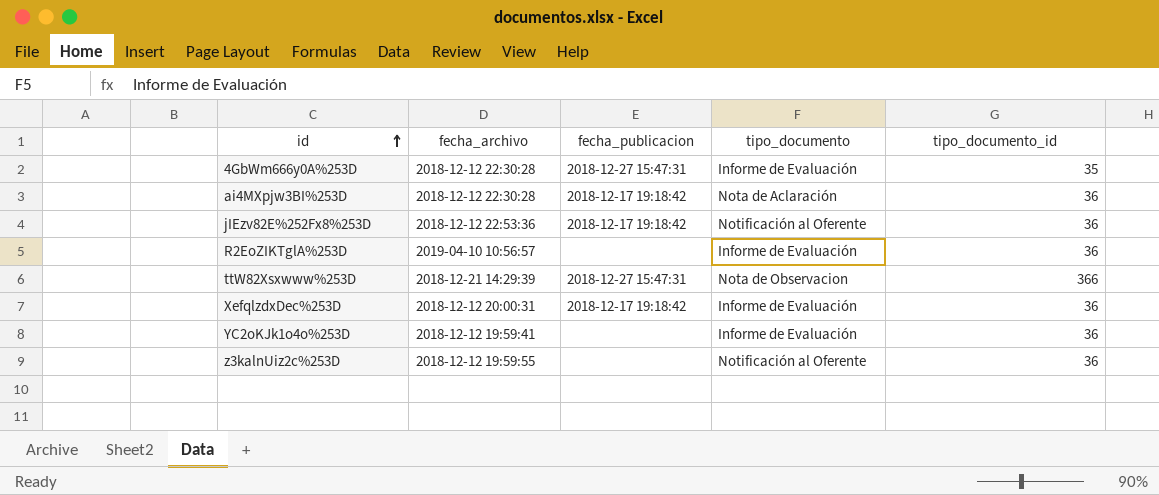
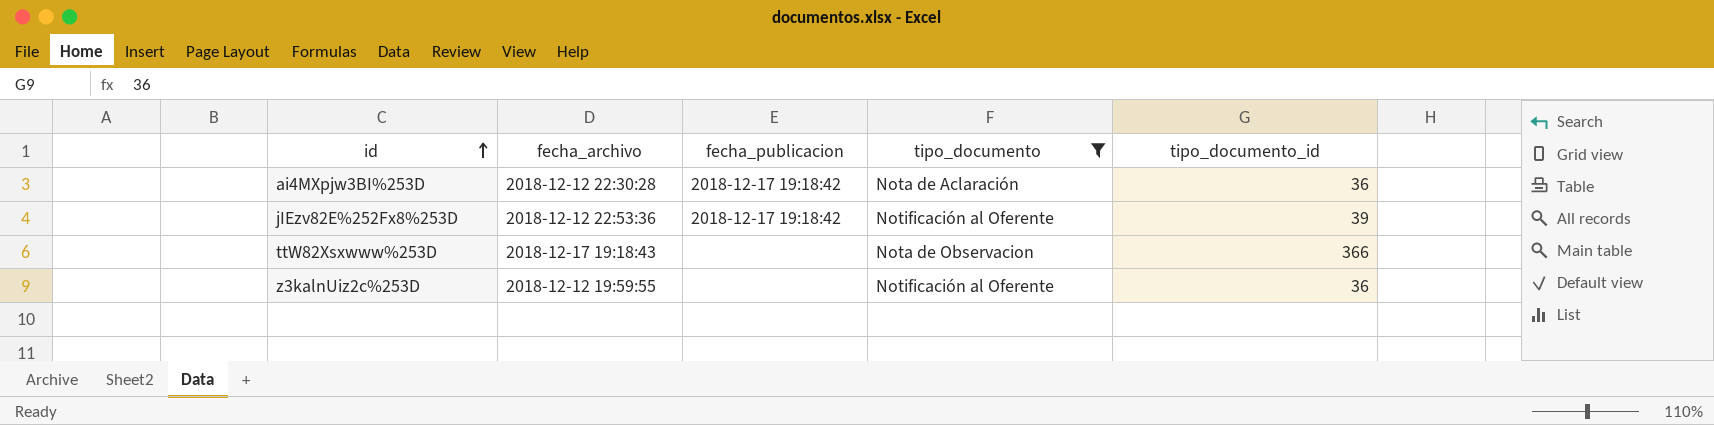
filter: none -> tipo_documento != Informe de Evaluación
jIEzv82E%252Fx8%253D | tipo_documento_id: 36 -> 39
ttW82Xsxwww%253D | fecha_archivo: 2018-12-21 14:29:39 -> 2018-12-17 19:18:43
ttW82Xsxwww%253D | fecha_publicacion: 2018-12-27 15:47:31 -> none

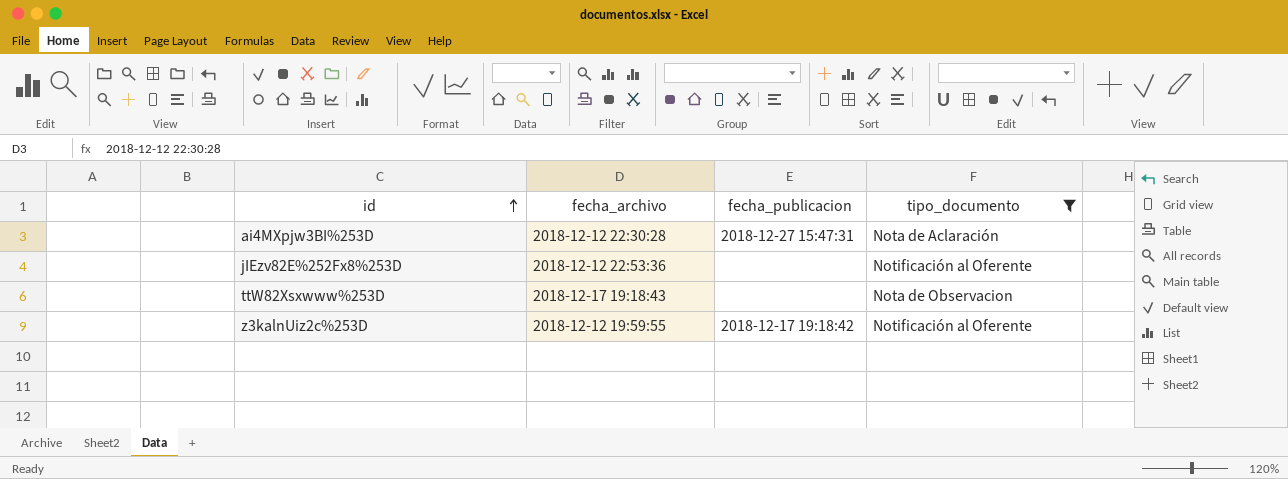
column tipo_documento_id | position: 5 -> none
ai4MXpjw3BI%253D | fecha_publicacion: 2018-12-17 19:18:42 -> 2018-12-27 15:47:31
jIEzv82E%252Fx8%253D | fecha_publicacion: 2018-12-17 19:18:42 -> none
z3kalnUiz2c%253D | fecha_publicacion: none -> 2018-12-17 19:18:42

